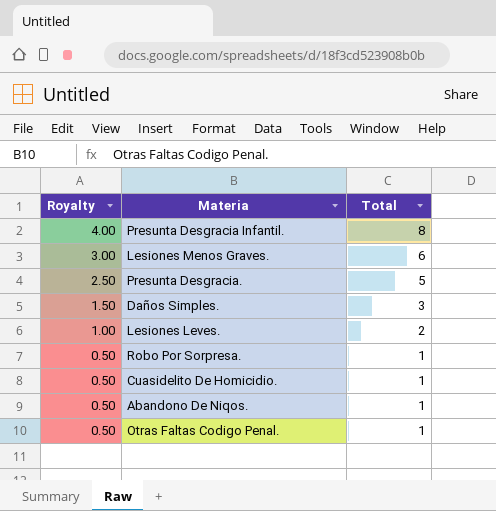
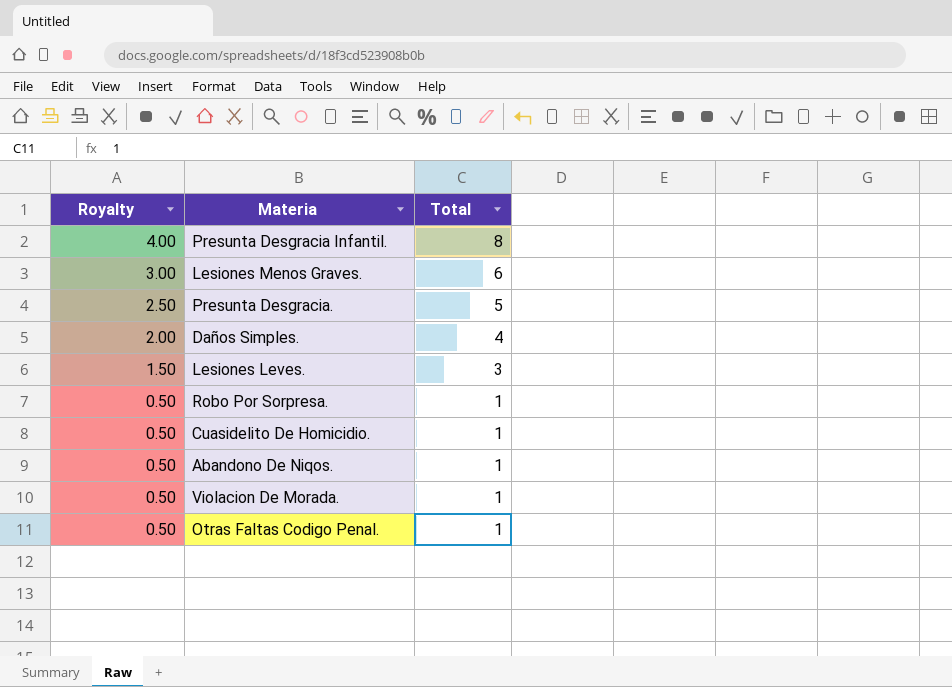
Daños Simples. | Royalty: 1.50 -> 2.00
Daños Simples. | Total: 3 -> 4
Lesiones Leves. | Royalty: 1.00 -> 1.50
Lesiones Leves. | Total: 2 -> 3
row Violacion De Morada.: none -> 0.50 | 1

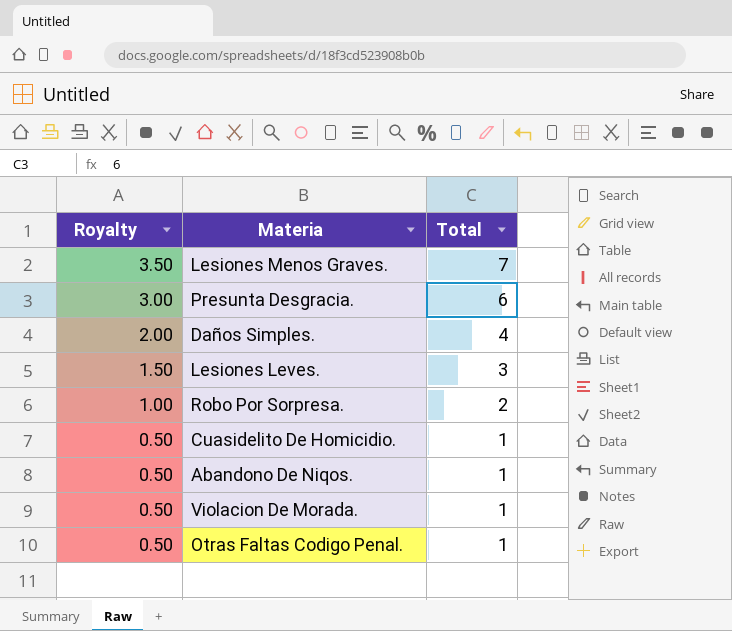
row Presunta Desgracia Infantil.: 4.00 | 8 -> none
Lesiones Menos Graves. | Royalty: 3.00 -> 3.50
Lesiones Menos Graves. | Total: 6 -> 7
Presunta Desgracia. | Royalty: 2.50 -> 3.00
Presunta Desgracia. | Total: 5 -> 6
Robo Por Sorpresa. | Royalty: 0.50 -> 1.00
Robo Por Sorpresa. | Total: 1 -> 2

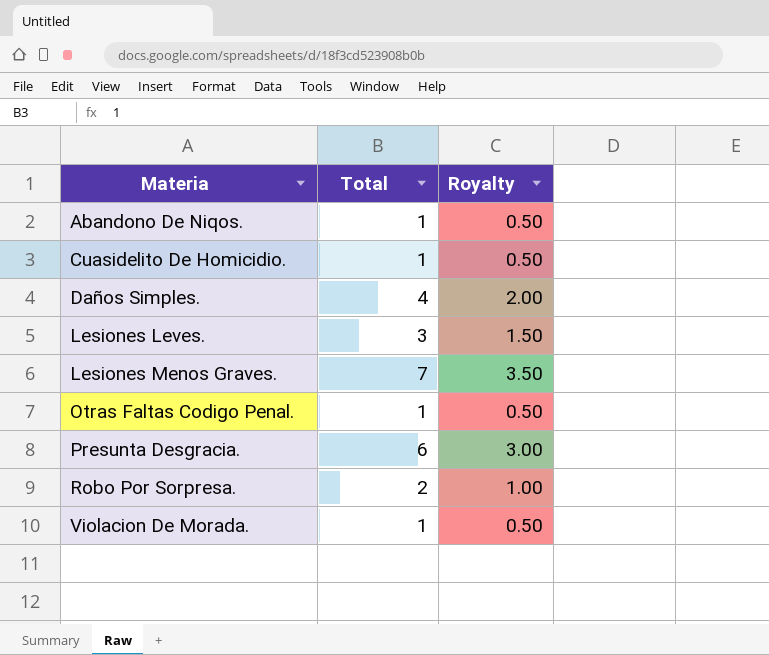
row order: Royalty descending -> Materia ascending
column Royalty | position: 1 -> 3

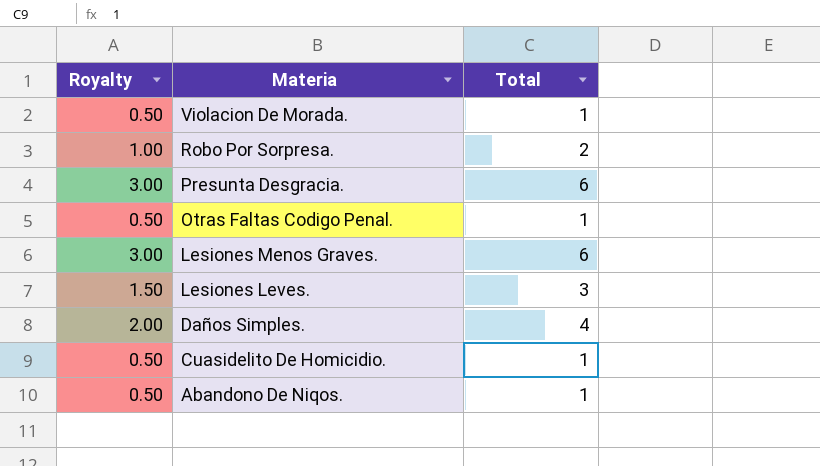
row order: Materia ascending -> Materia descending
column Royalty | position: 3 -> 1
Lesiones Menos Graves. | Royalty: 3.50 -> 3.00
Lesiones Menos Graves. | Total: 7 -> 6

